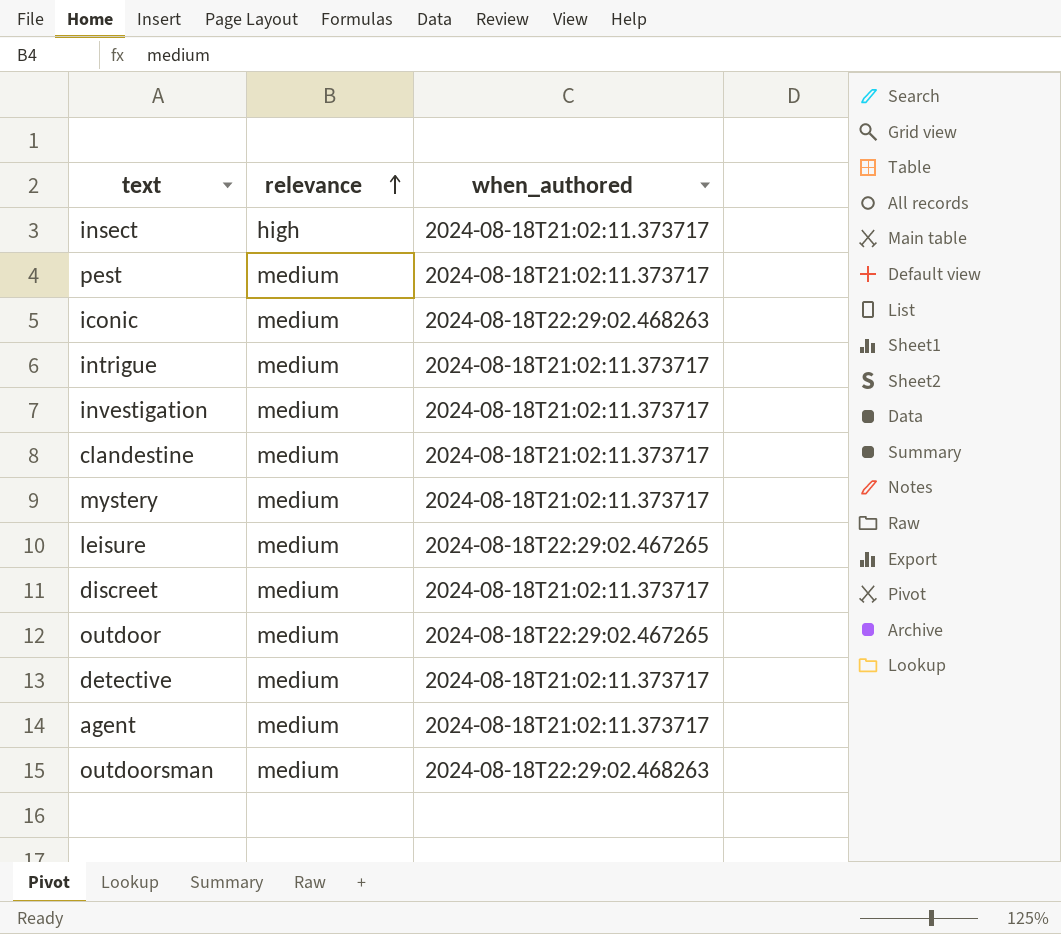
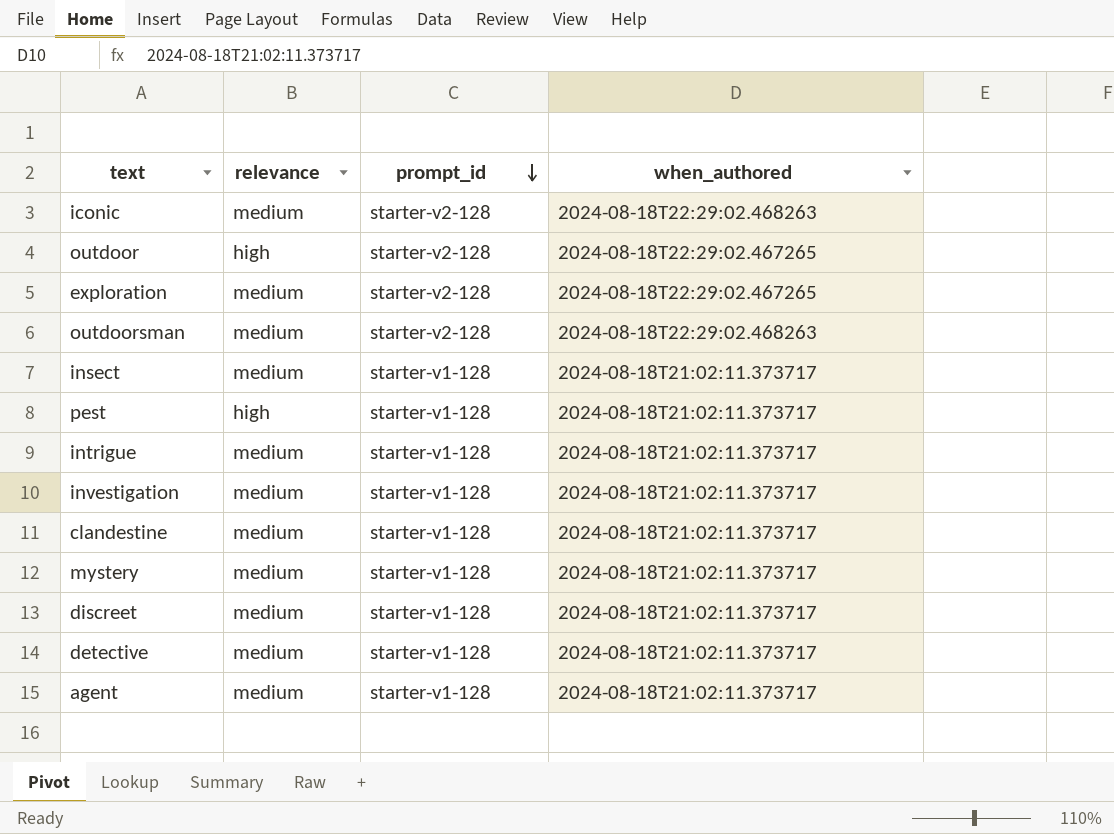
row order: relevance ascending -> prompt_id descending
column prompt_id | position: none -> 3
row leisure: medium | 2024-08-18T22:29:02.467265 -> none
outdoor | relevance: medium -> high
row exploration: none -> medium | starter-v2-128 | 2024-08-18T22:29:02.467265
insect | relevance: high -> medium
pest | relevance: medium -> high

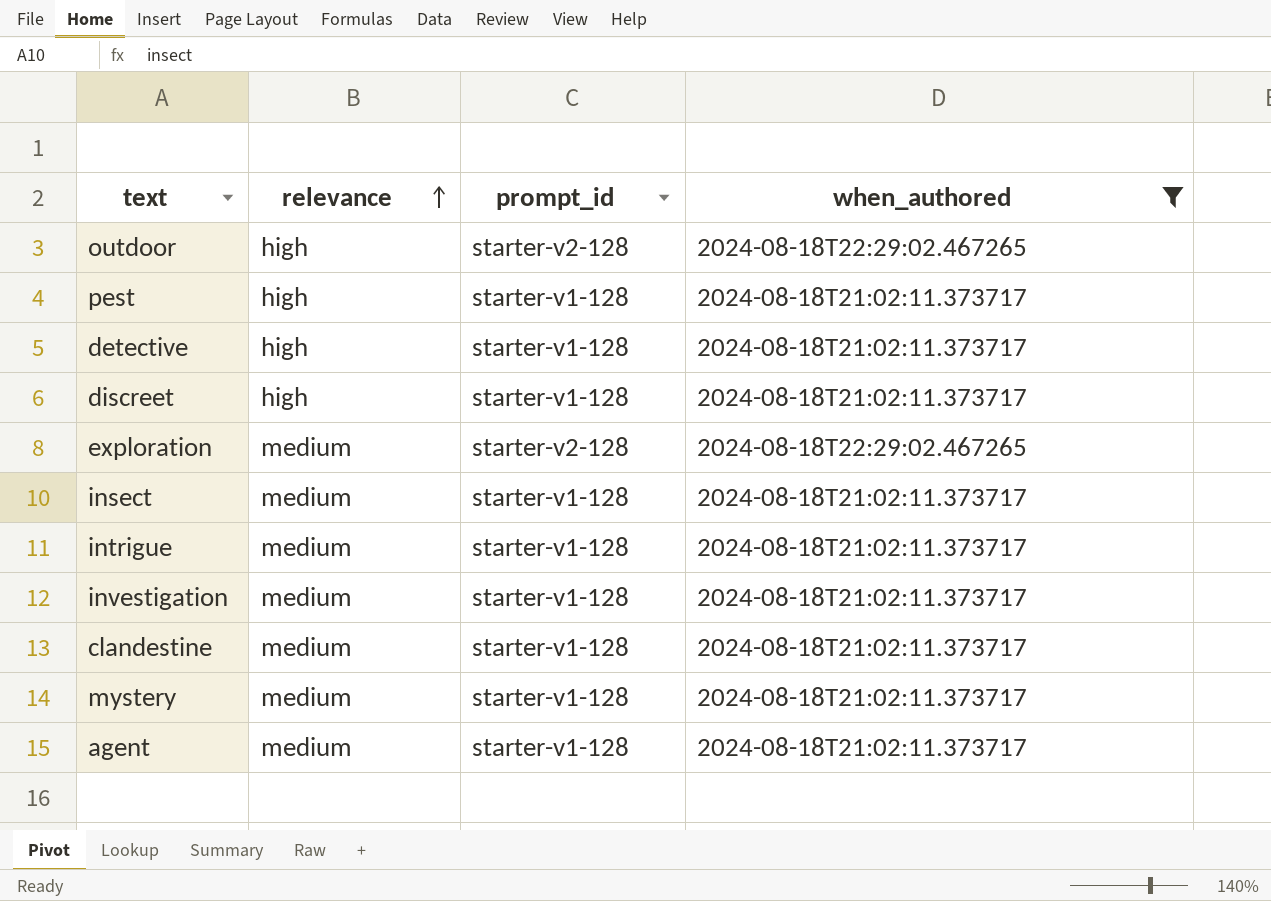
filter: none -> when_authored != 2024-08-18T22:29:02.468263
row order: prompt_id descending -> relevance ascending
detective | relevance: medium -> high
discreet | relevance: medium -> high

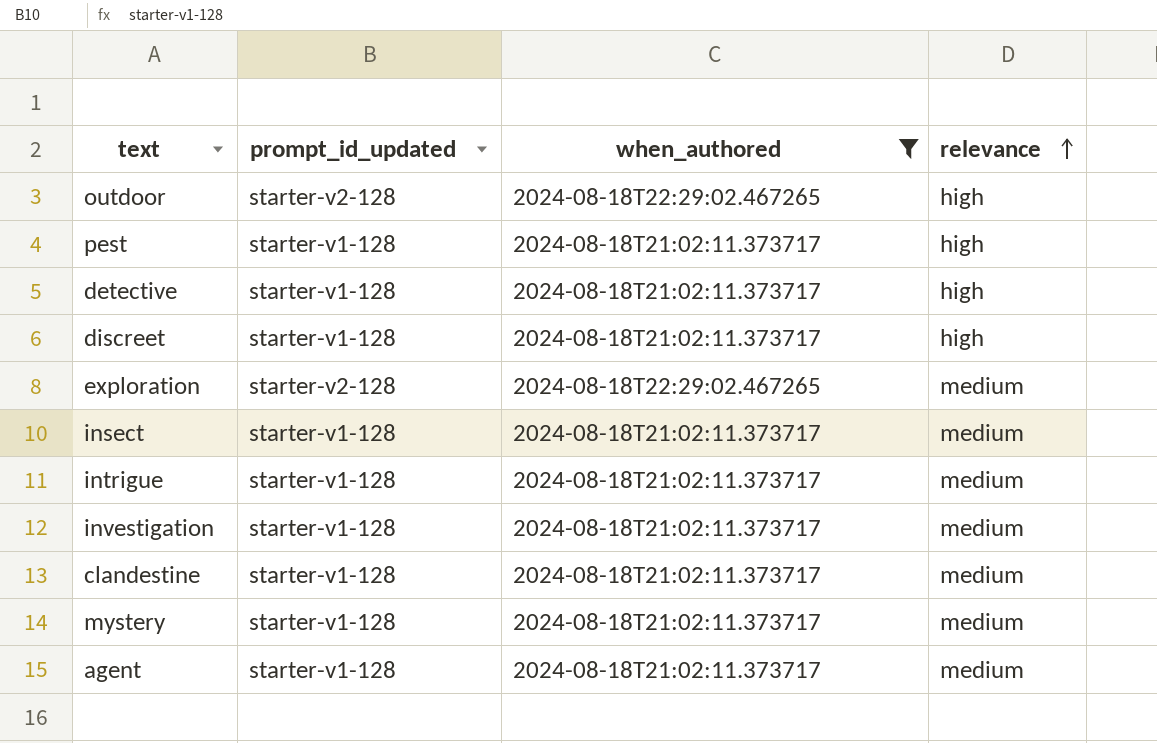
column name: prompt_id -> prompt_id_updated
column relevance | position: 2 -> 4

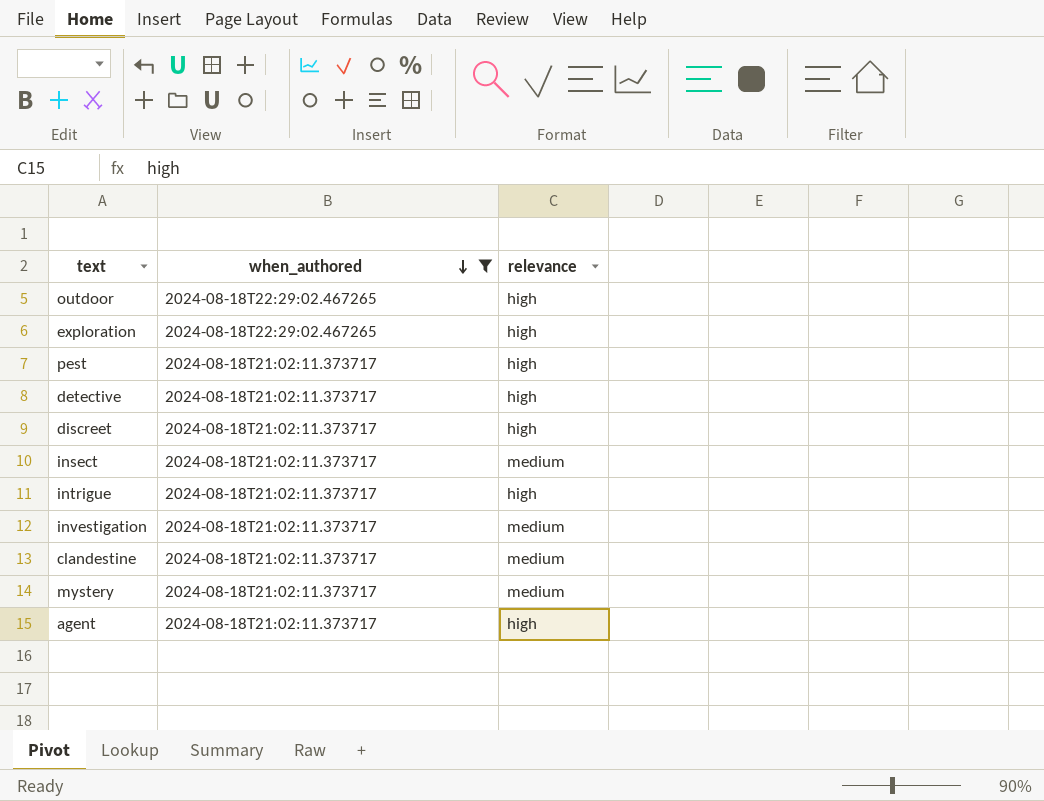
row order: relevance ascending -> when_authored descending
column prompt_id_updated | position: 2 -> none
exploration | relevance: medium -> high
intrigue | relevance: medium -> high
agent | relevance: medium -> high

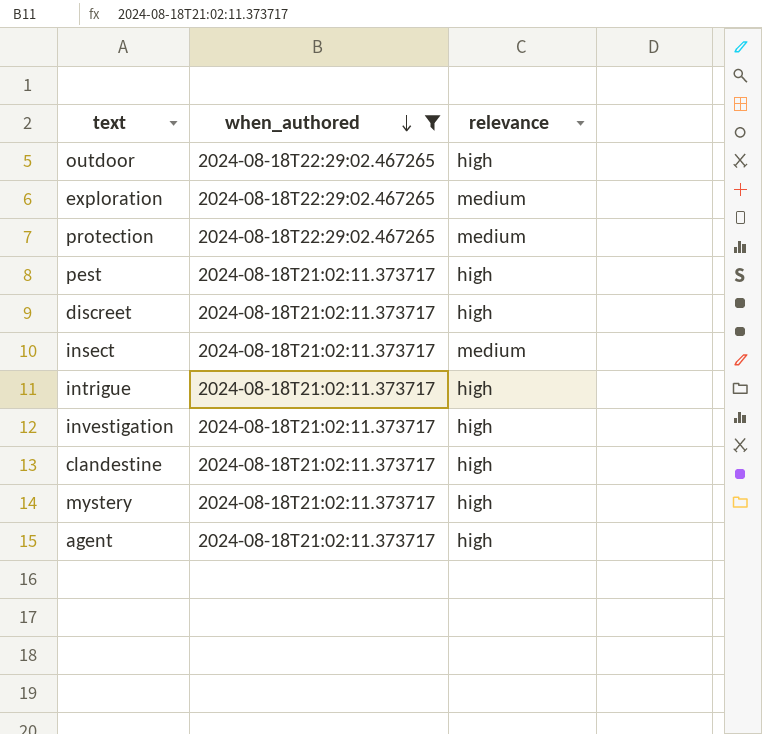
row detective: 2024-08-18T21:02:11.373717 | high -> none
exploration | relevance: high -> medium
row protection: none -> 2024-08-18T22:29:02.467265 | medium
investigation | relevance: medium -> high
clandestine | relevance: medium -> high
mystery | relevance: medium -> high

